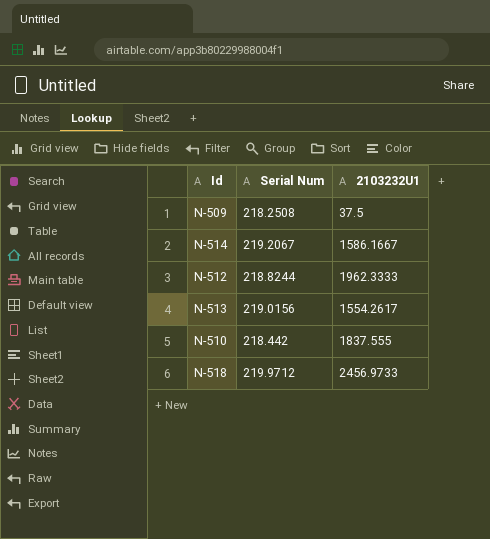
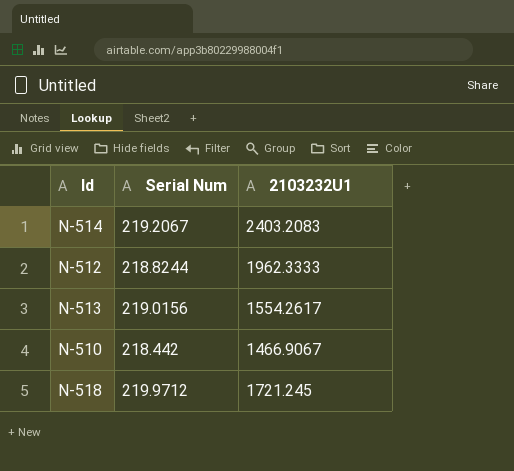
row N-509: 218.2508 | 37.5 -> none
N-514 | 2103232U1: 1586.1667 -> 2403.2083
N-510 | 2103232U1: 1837.555 -> 1466.9067
N-518 | 2103232U1: 2456.9733 -> 1721.245

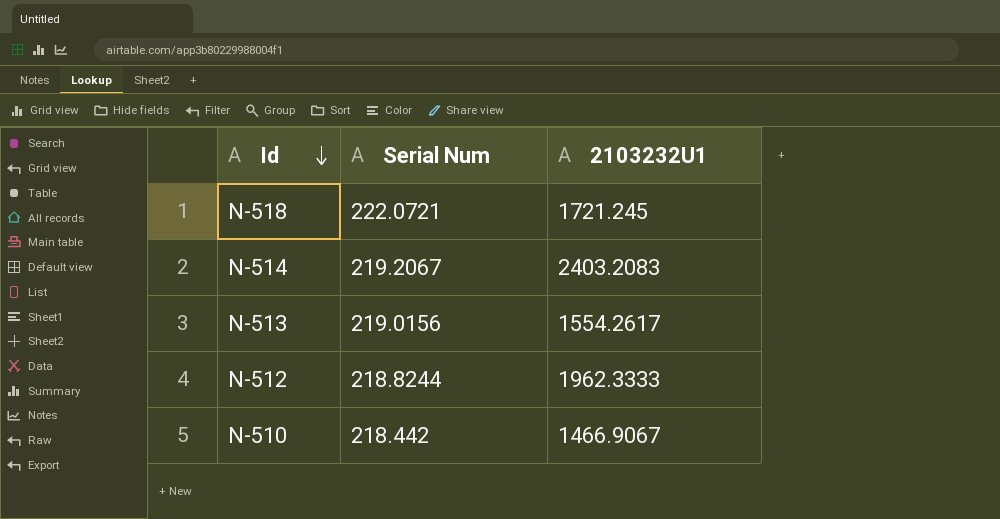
row order: none -> Id descending
N-518 | Serial Num: 219.9712 -> 222.0721

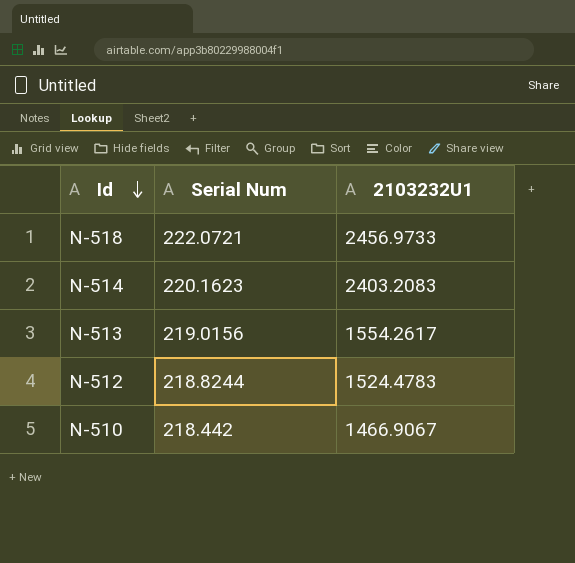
N-518 | 2103232U1: 1721.245 -> 2456.9733
N-514 | Serial Num: 219.2067 -> 220.1623
N-512 | 2103232U1: 1962.3333 -> 1524.4783

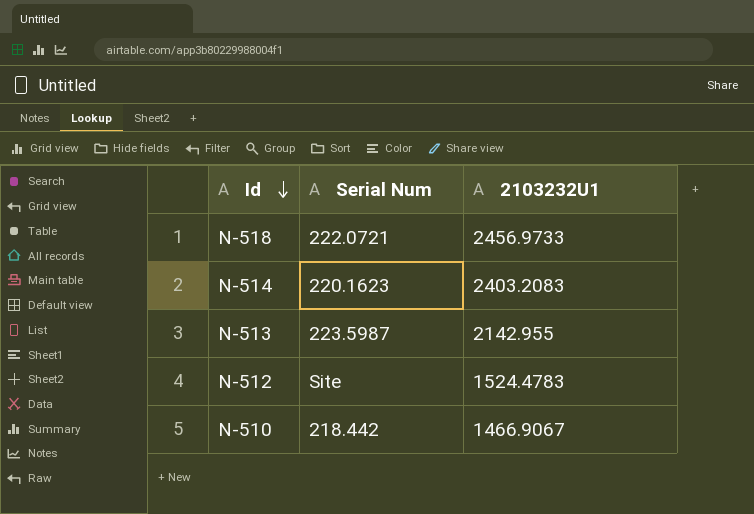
N-513 | Serial Num: 219.0156 -> 223.5987
N-513 | 2103232U1: 1554.2617 -> 2142.955
N-512 | Serial Num: 218.8244 -> Site

